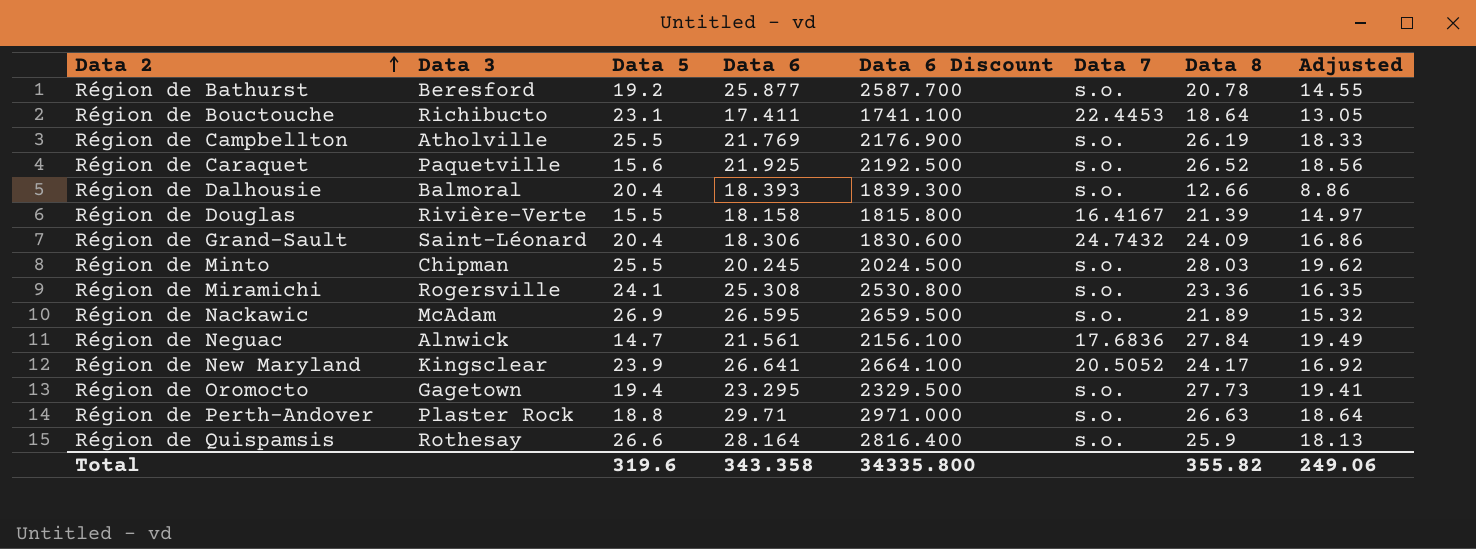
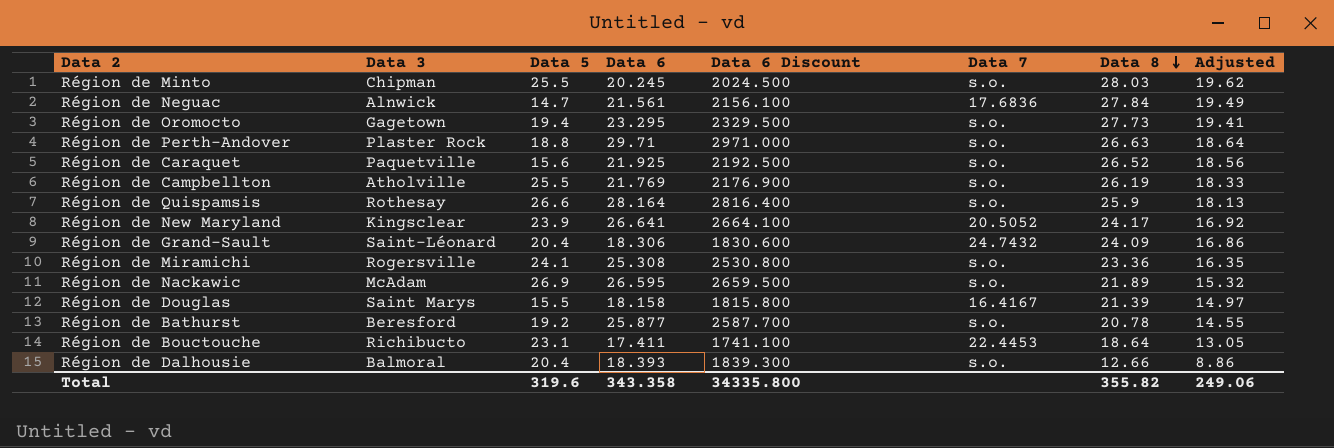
row order: Data 2 ascending -> Data 8 descending
Région de Douglas | Data 3: Rivière-Verte -> Saint Marys

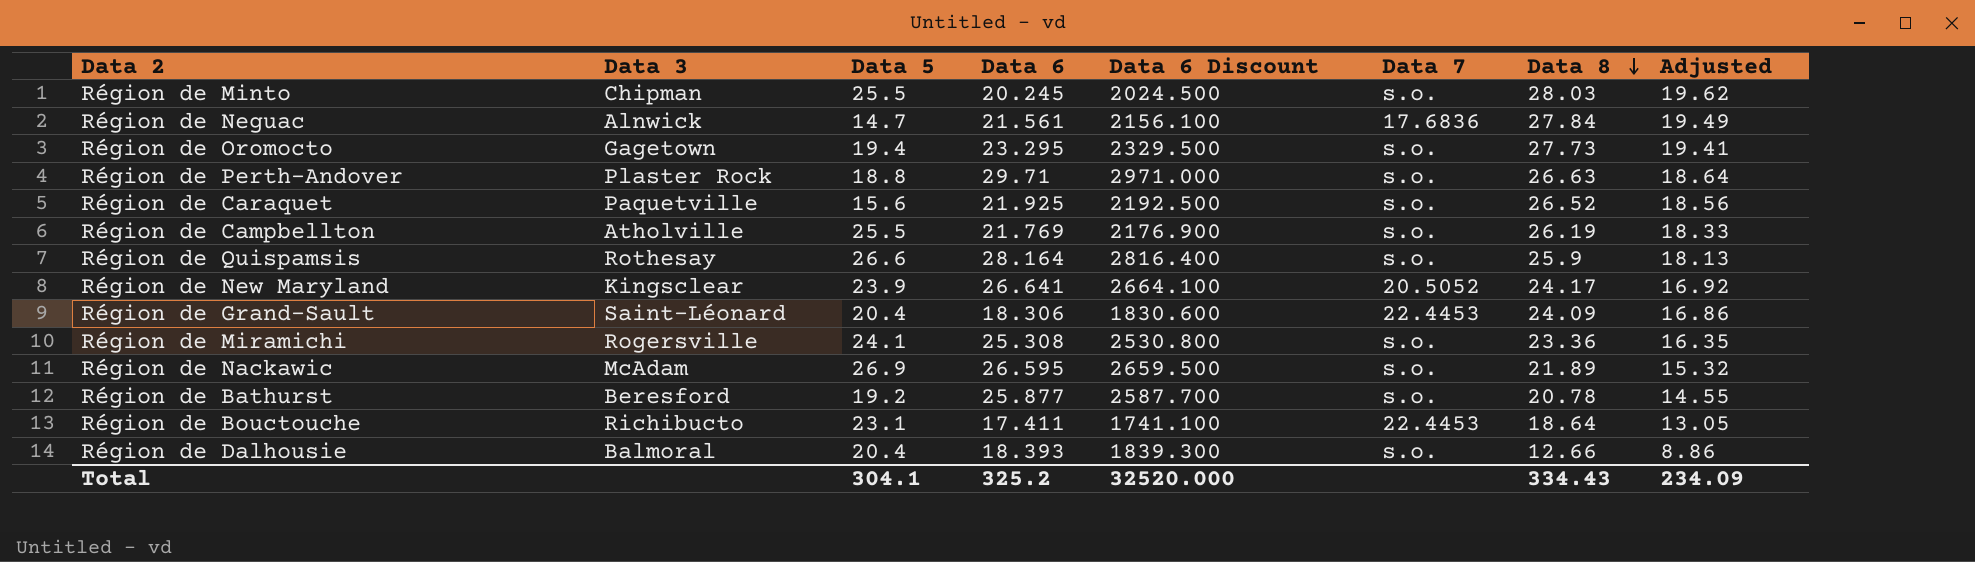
row Région de Douglas: Saint Marys | 15.5 | 18.158 | 1815.800 | 16.4167 | 21.39 | 14.97 -> none
Région de Grand-Sault | Data 7: 24.7432 -> 22.4453
Total | Data 5: 319.6 -> 304.1
Total | Data 6: 343.358 -> 325.2
Total | Data 6 Discount: 34335.800 -> 32520.000
Total | Data 8: 355.82 -> 334.43
Total | Adjusted: 249.06 -> 234.09

